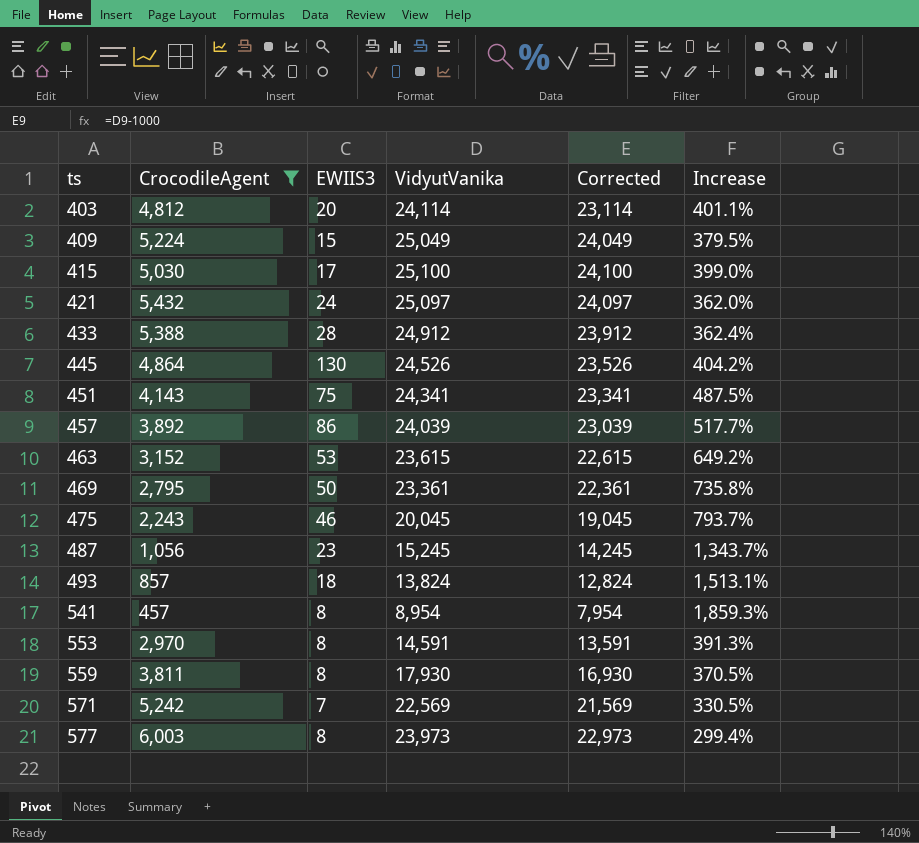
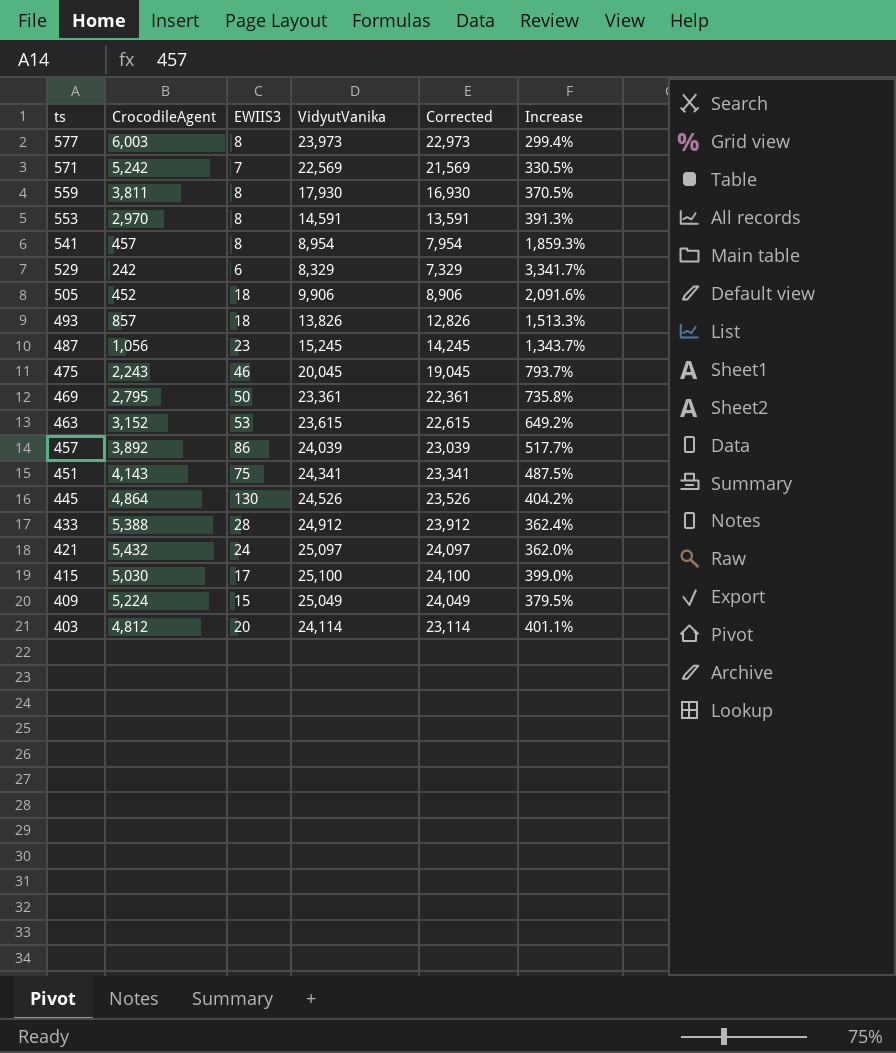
filter: CrocodileAgent >= 457 -> none
row order: ts ascending -> ts descending
493 | VidyutVanika: 13,824 -> 13,826
493 | Corrected: 12,824 -> 12,826
493 | Increase: 1,513.1% -> 1,513.3%

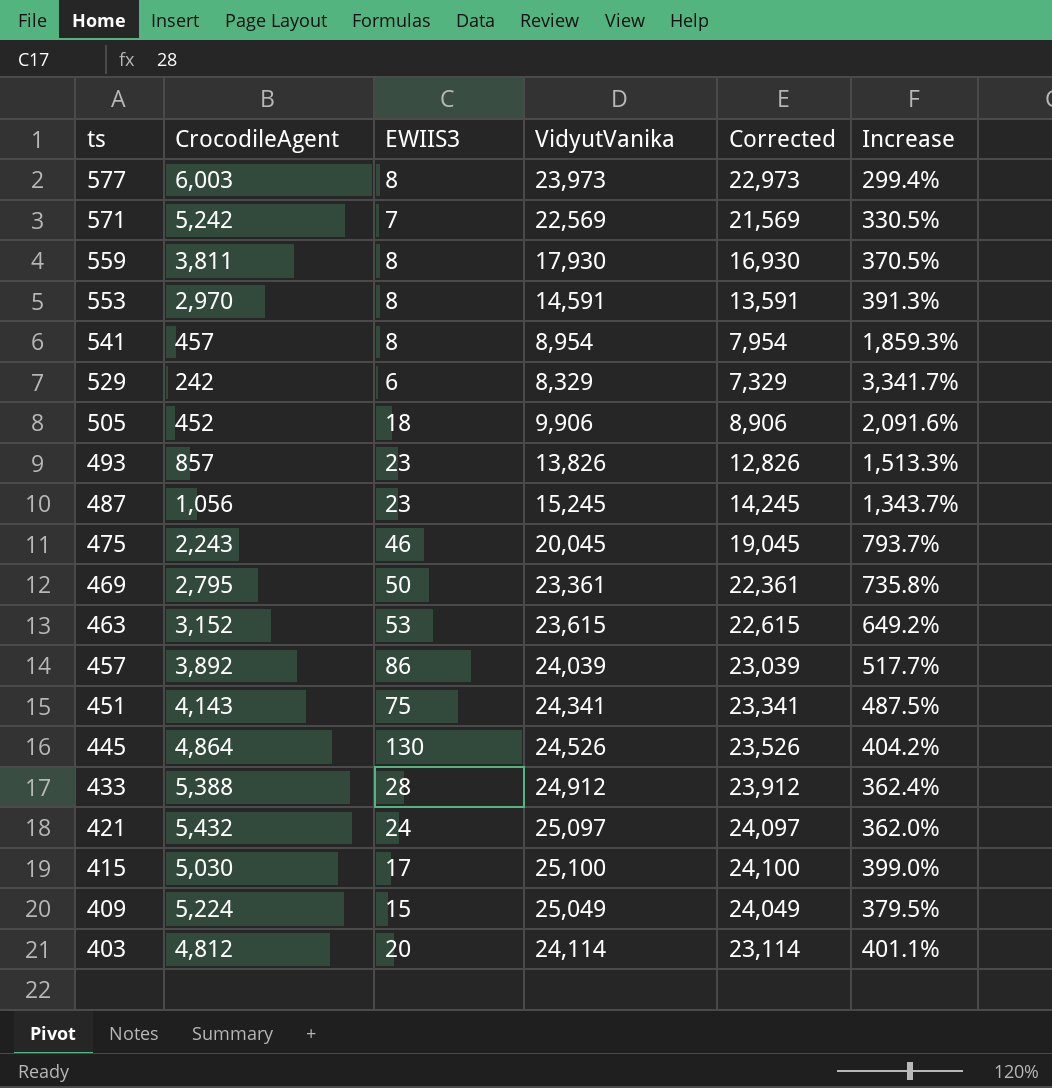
493 | EWIIS3: 18 -> 23

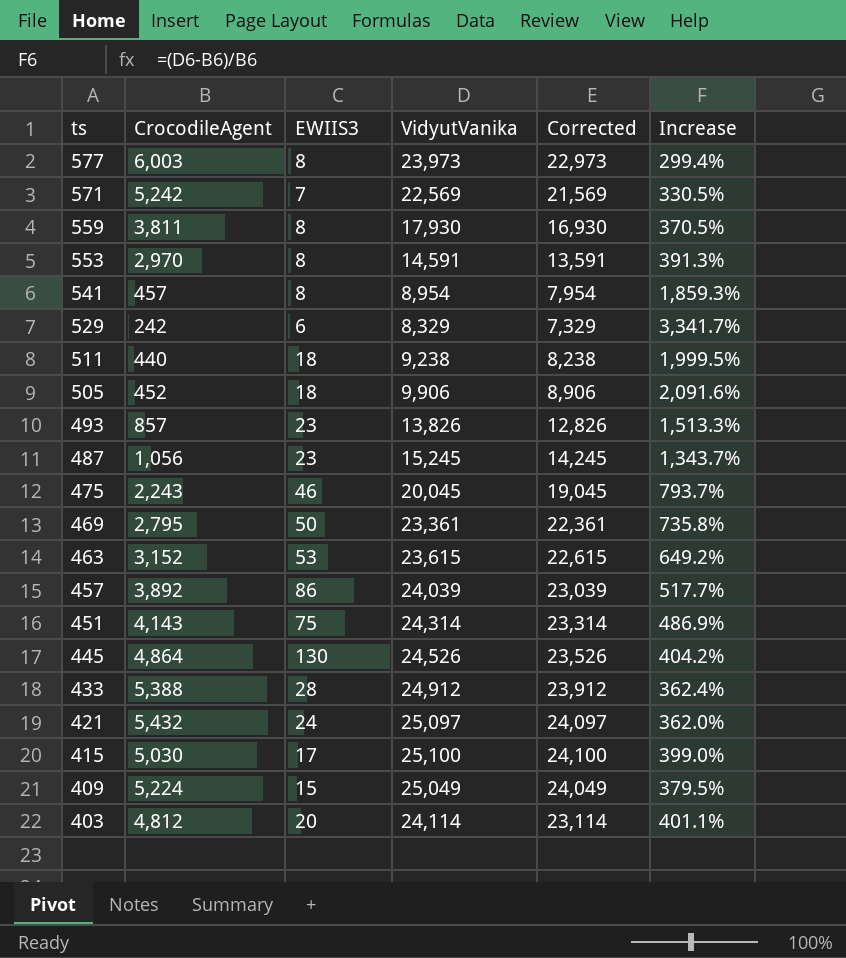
row 511: none -> 440 | 18 | 9,238 | 8,238 | 1,999.5%
451 | VidyutVanika: 24,341 -> 24,314
451 | Corrected: 23,341 -> 23,314
451 | Increase: 487.5% -> 486.9%

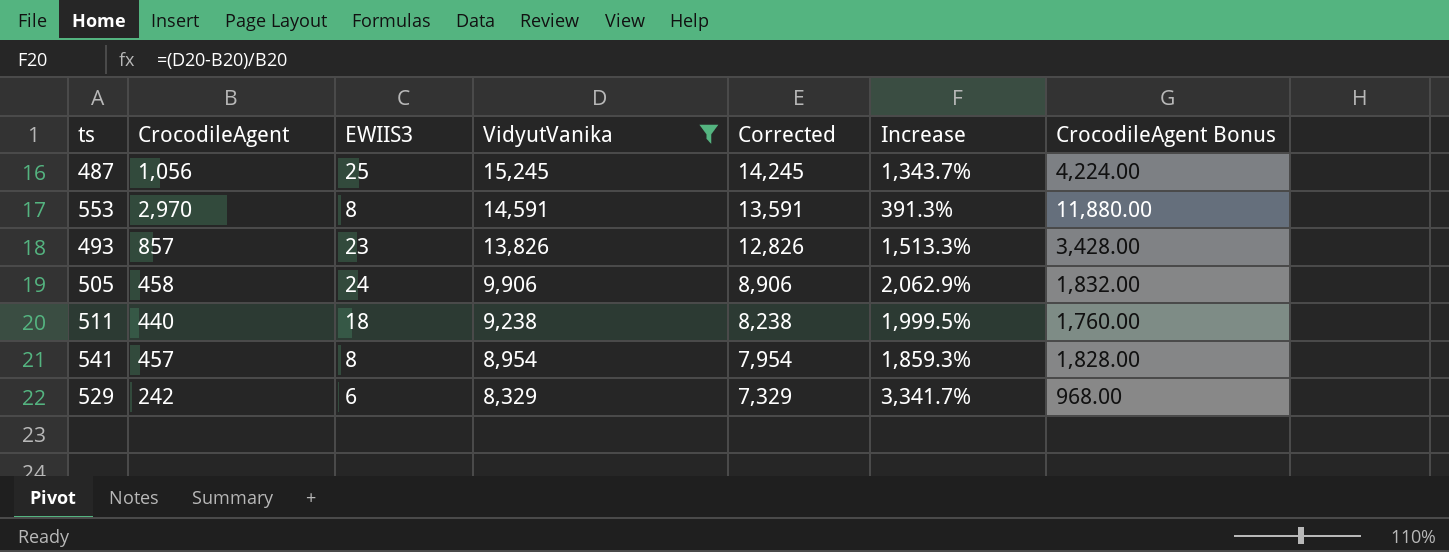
filter: none -> VidyutVanika <= 15,245
row order: ts descending -> VidyutVanika descending
column CrocodileAgent Bonus | formula: none -> [CrocodileAgent] * 4
487 | EWIIS3: 23 -> 25
505 | CrocodileAgent: 452 -> 458
505 | EWIIS3: 18 -> 24
505 | Increase: 2,091.6% -> 2,062.9%

